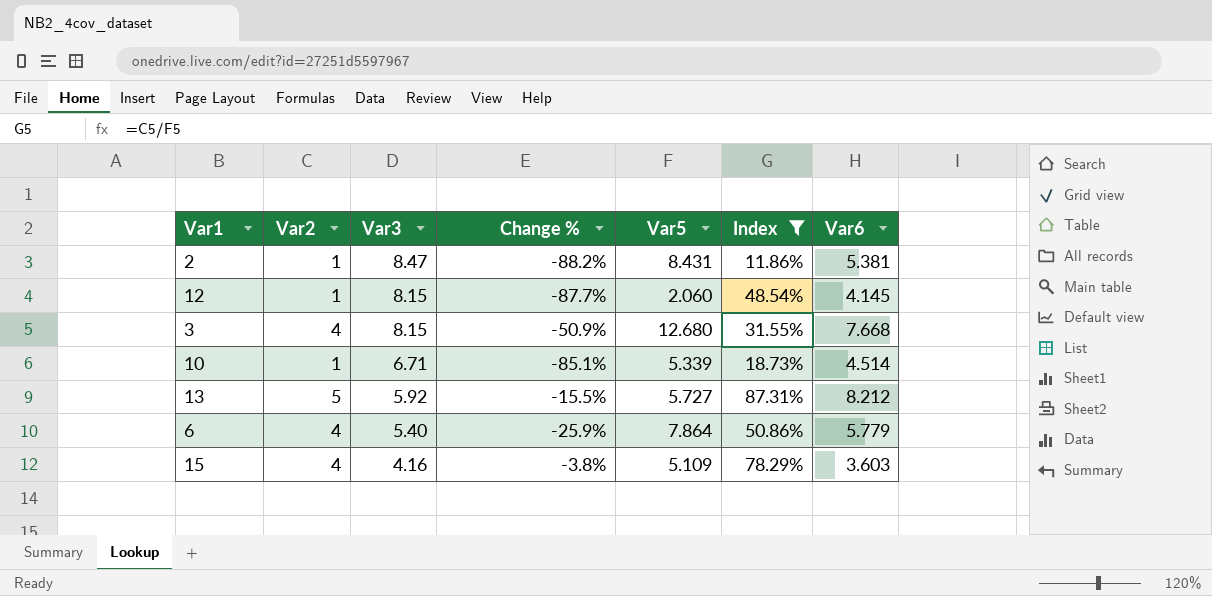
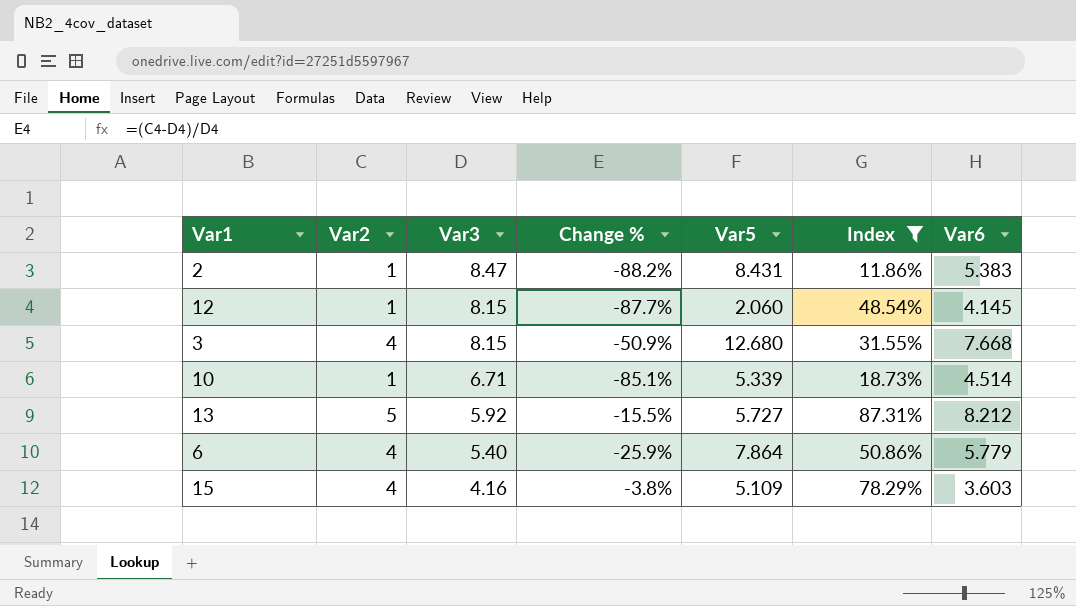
2 | Var6: 5.381 -> 5.383

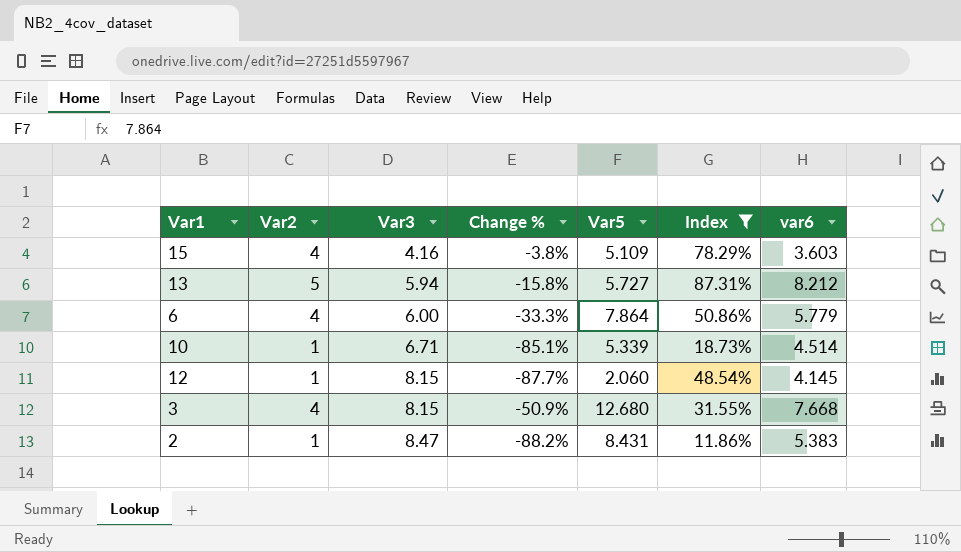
row order: Var3 descending -> Var3 ascending
column name: Var6 -> var6
13 | Var3: 5.92 -> 5.94
13 | Change %: -15.5% -> -15.8%
6 | Var3: 5.40 -> 6.00
6 | Change %: -25.9% -> -33.3%

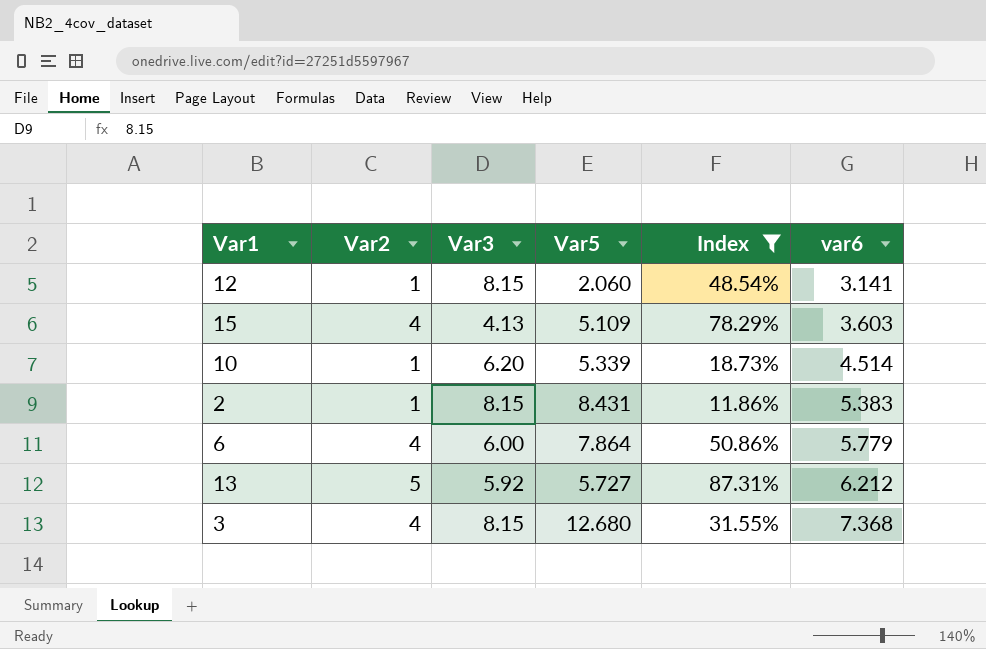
row order: Var3 ascending -> var6 ascending
column Change % | formula: ([Var2] - [Var3]) / [Var3] -> none
12 | var6: 4.145 -> 3.141
15 | Var3: 4.16 -> 4.13
10 | Var3: 6.71 -> 6.20
2 | Var3: 8.47 -> 8.15
13 | Var3: 5.94 -> 5.92
13 | var6: 8.212 -> 6.212
3 | var6: 7.668 -> 7.368

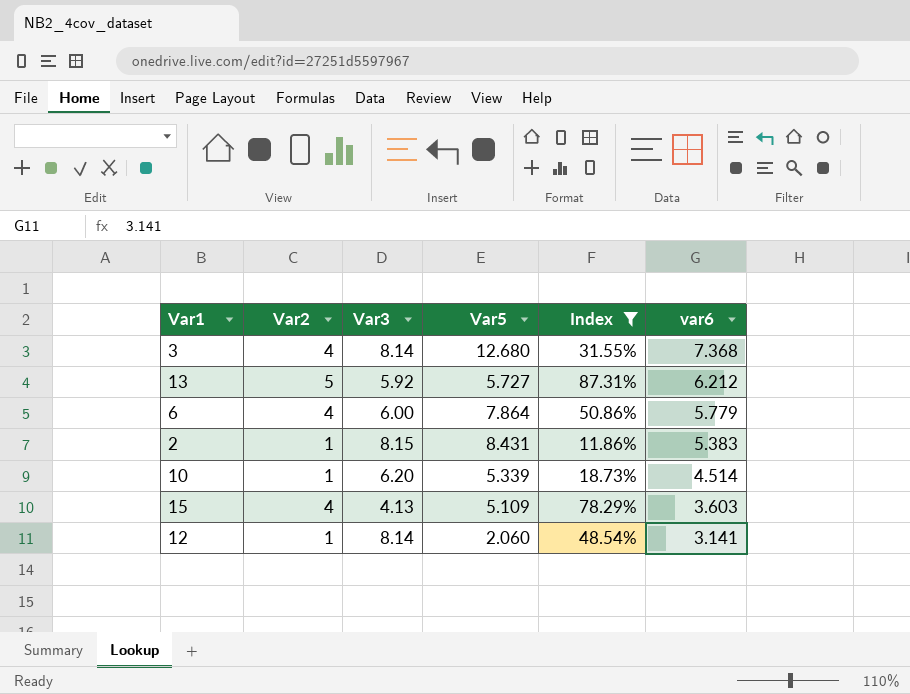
row order: var6 ascending -> var6 descending
3 | Var3: 8.15 -> 8.14
12 | Var3: 8.15 -> 8.14

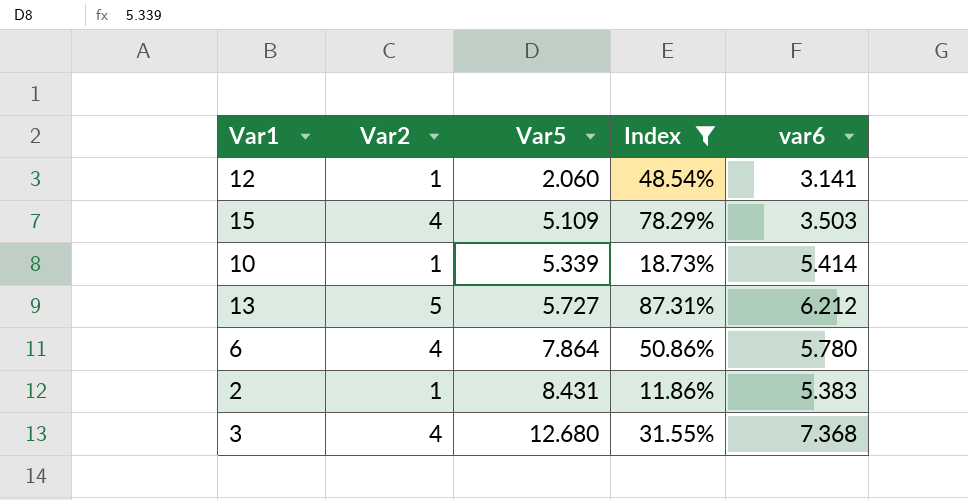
row order: var6 descending -> Var5 ascending
column Var3 | position: 3 -> none
15 | var6: 3.603 -> 3.503
10 | var6: 4.514 -> 5.414
6 | var6: 5.779 -> 5.780

